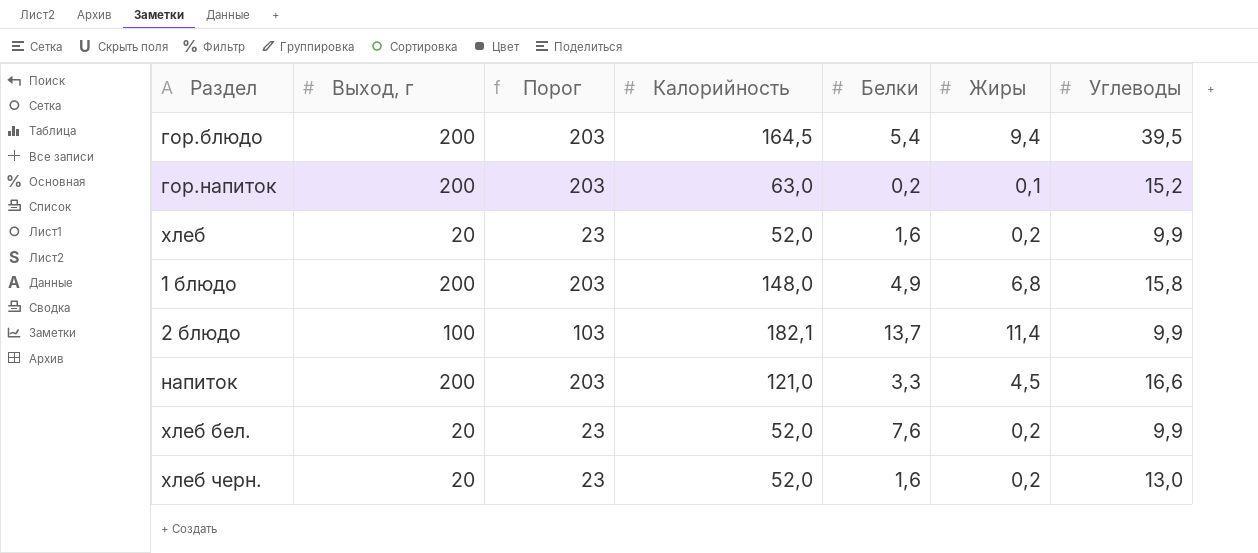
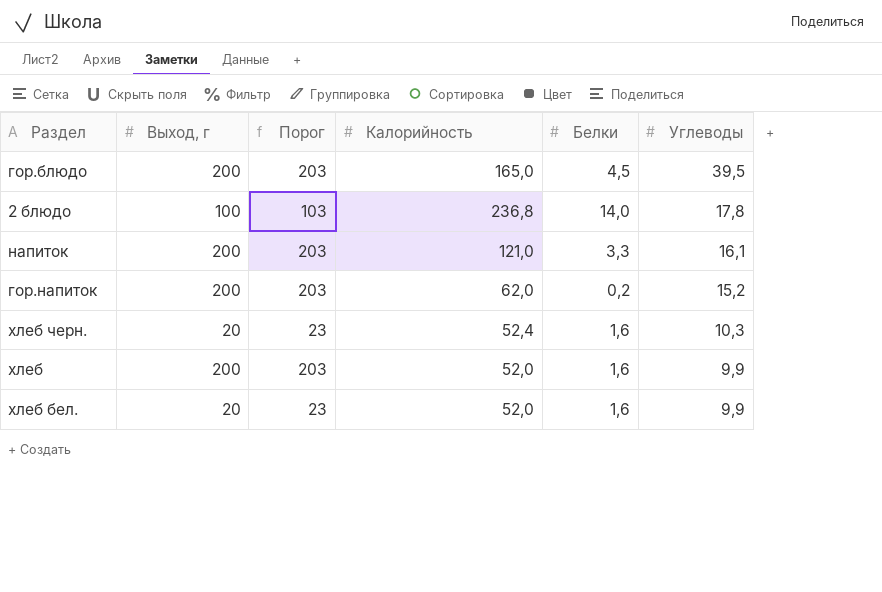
row order: none -> Углеводы descending
column Жиры | position: 6 -> none
row 1 блюдо: 200 | 203 | 148,0 | 4,9 | 6,8 | 15,8 -> none
гор.блюдо | Калорийность: 164,5 -> 165,0
гор.блюдо | Белки: 5,4 -> 4,5
2 блюдо | Калорийность: 182,1 -> 236,8
2 блюдо | Белки: 13,7 -> 14,0
2 блюдо | Углеводы: 9,9 -> 17,8
напиток | Углеводы: 16,6 -> 16,1
гор.напиток | Калорийность: 63,0 -> 62,0
хлеб черн. | Калорийность: 52,0 -> 52,4
хлеб черн. | Углеводы: 13,0 -> 10,3
хлеб | Выход, г: 20 -> 200
хлеб | Порог: 23 -> 203
хлеб бел. | Белки: 7,6 -> 1,6

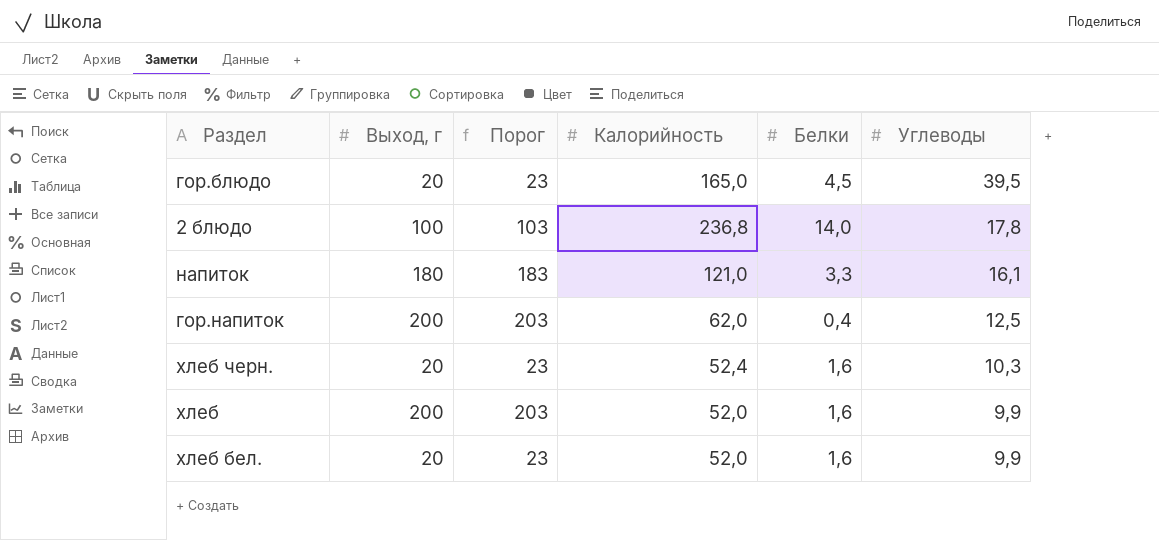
гор.блюдо | Выход, г: 200 -> 20
гор.блюдо | Порог: 203 -> 23
напиток | Выход, г: 200 -> 180
напиток | Порог: 203 -> 183
гор.напиток | Белки: 0,2 -> 0,4
гор.напиток | Углеводы: 15,2 -> 12,5

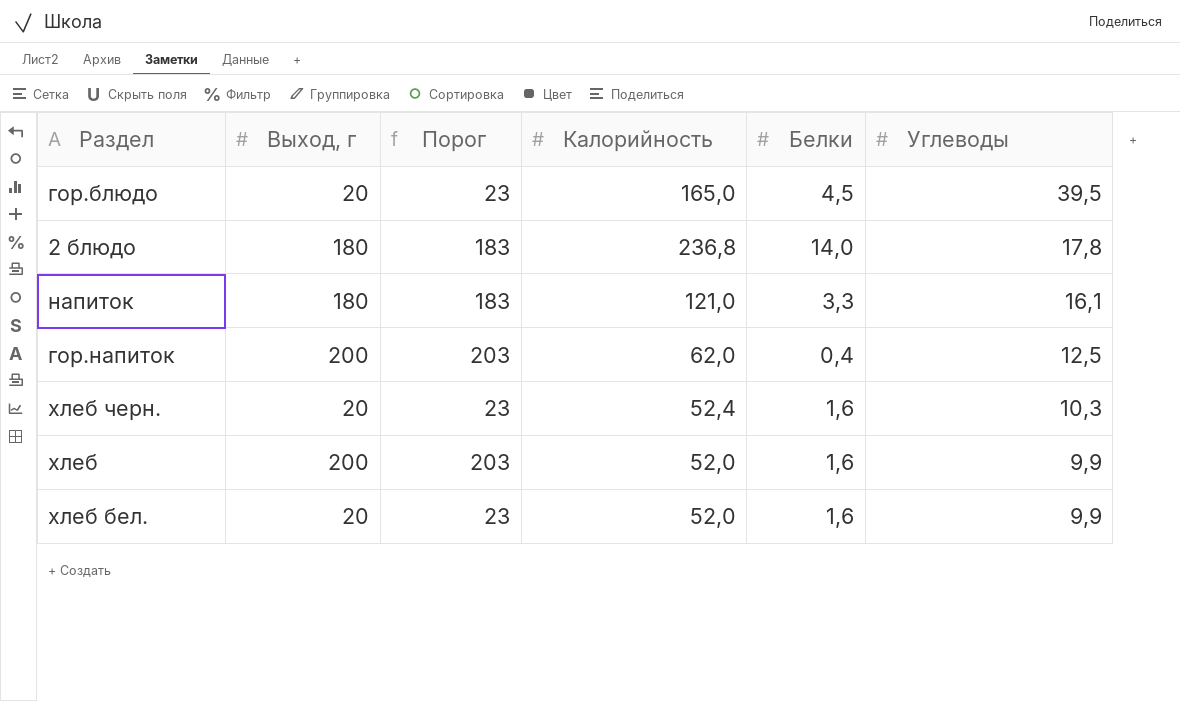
2 блюдо | Выход, г: 100 -> 180
2 блюдо | Порог: 103 -> 183

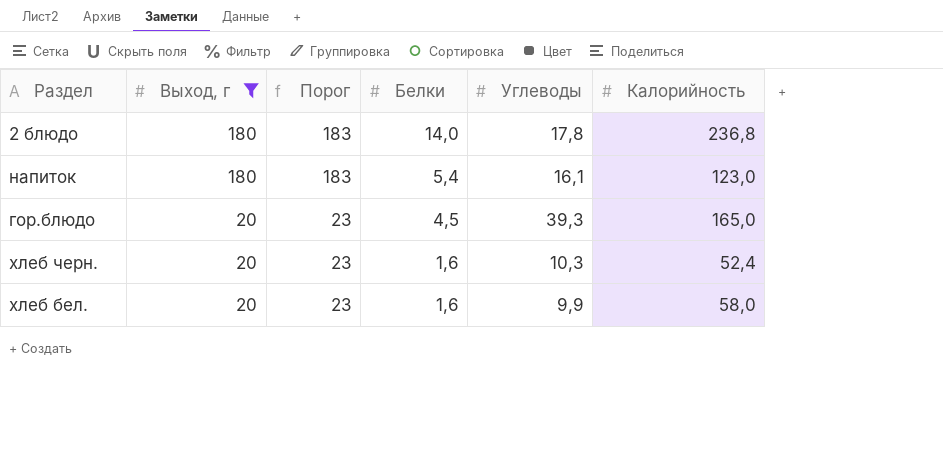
filter: none -> Выход, г != 200
row order: Углеводы descending -> Выход, г descending
column Калорийность | position: 4 -> 6
напиток | Белки: 3,3 -> 5,4
напиток | Калорийность: 121,0 -> 123,0
гор.блюдо | Углеводы: 39,5 -> 39,3
хлеб бел. | Калорийность: 52,0 -> 58,0

